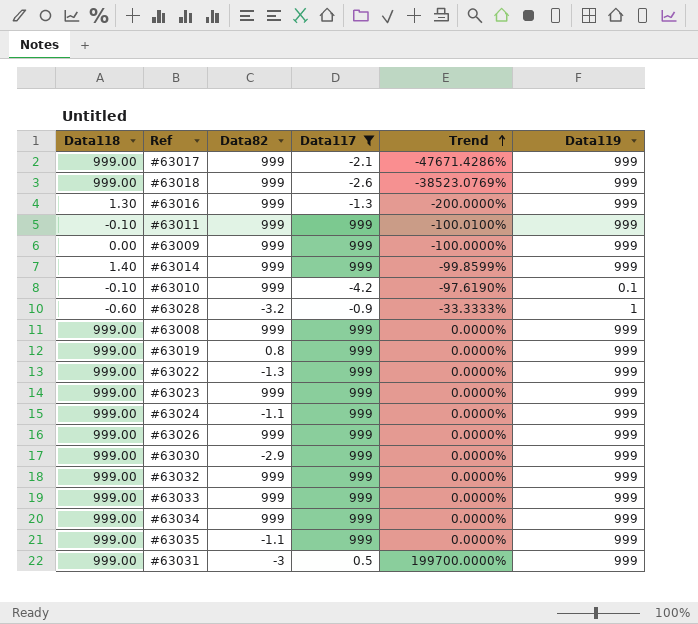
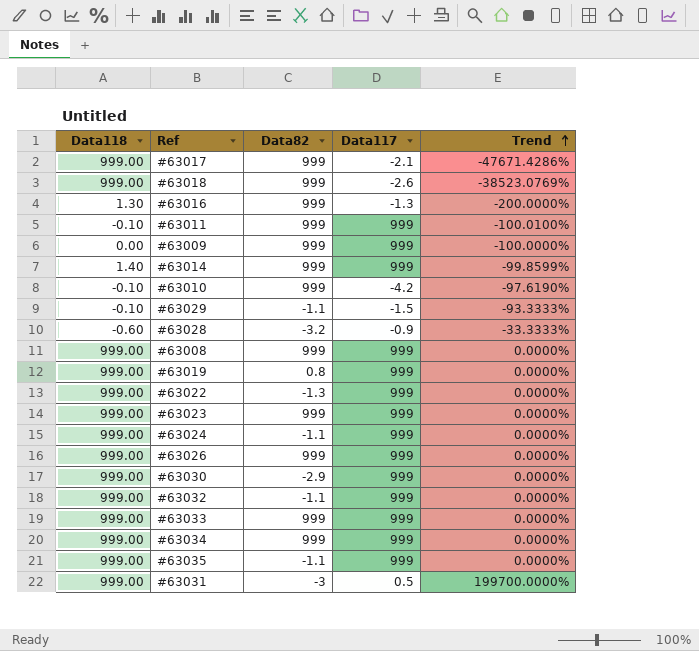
filter: Data117 != -1.5 -> none
column Data119 | position: 6 -> none
#63032 | Data82: 999 -> -1.1

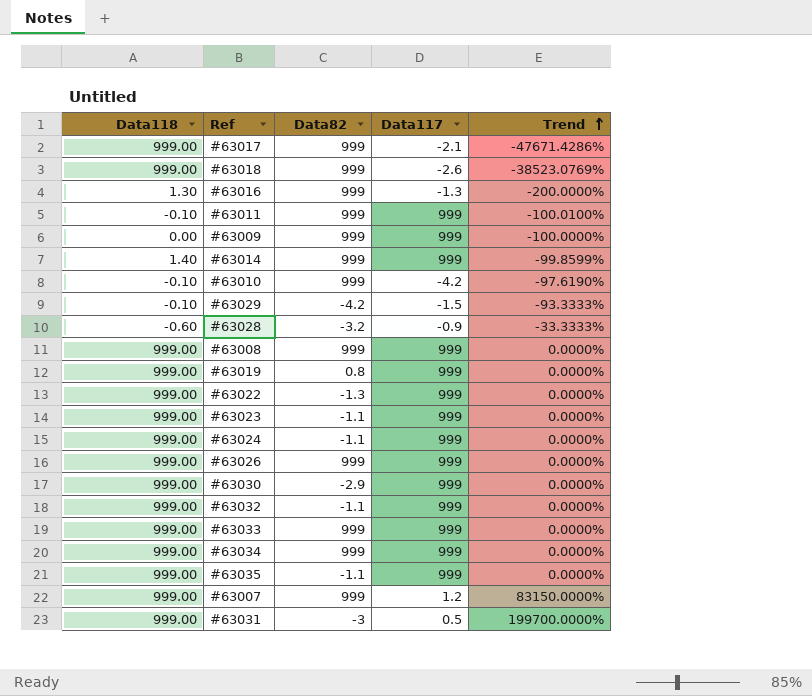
#63029 | Data82: -1.1 -> -4.2
#63023 | Data82: 999 -> -1.1
row #63007: none -> 999.00 | 999 | 1.2 | 83150.0000%

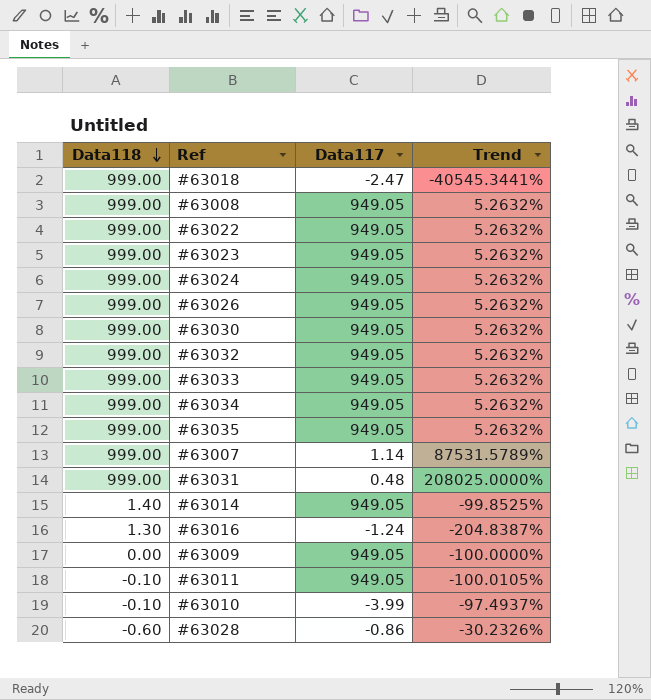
row order: Trend ascending -> Data118 descending
column Data82 | position: 3 -> none
row #63017: 999.00 | 999 | -2.1 | -47671.4286% -> none
row #63029: -0.10 | -4.2 | -1.5 | -93.3333% -> none
row #63019: 999.00 | 0.8 | 999 | 0.0000% -> none
#63018 | Data117: -2.6 -> -2.47
#63018 | Trend: -38523.0769% -> -40545.3441%
#63008 | Data117: 999 -> 949.05
#63008 | Trend: 0.0000% -> 5.2632%
#63022 | Data117: 999 -> 949.05
#63022 | Trend: 0.0000% -> 5.2632%
#63023 | Data117: 999 -> 949.05
#63023 | Trend: 0.0000% -> 5.2632%
#63024 | Data117: 999 -> 949.05
#63024 | Trend: 0.0000% -> 5.2632%
#63026 | Data117: 999 -> 949.05
#63026 | Trend: 0.0000% -> 5.2632%
#63030 | Data117: 999 -> 949.05
#63030 | Trend: 0.0000% -> 5.2632%
#63032 | Data117: 999 -> 949.05
#63032 | Trend: 0.0000% -> 5.2632%
#63033 | Data117: 999 -> 949.05
#63033 | Trend: 0.0000% -> 5.2632%
#63034 | Data117: 999 -> 949.05
#63034 | Trend: 0.0000% -> 5.2632%
#63035 | Data117: 999 -> 949.05
#63035 | Trend: 0.0000% -> 5.2632%
#63007 | Data117: 1.2 -> 1.14
#63007 | Trend: 83150.0000% -> 87531.5789%
#63031 | Data117: 0.5 -> 0.48
#63031 | Trend: 199700.0000% -> 208025.0000%
#63014 | Data117: 999 -> 949.05
#63014 | Trend: -99.8599% -> -99.8525%
#63016 | Data117: -1.3 -> -1.24
#63016 | Trend: -200.0000% -> -204.8387%
#63009 | Data117: 999 -> 949.05
#63011 | Data117: 999 -> 949.05
#63011 | Trend: -100.0100% -> -100.0105%
#63010 | Data117: -4.2 -> -3.99
#63010 | Trend: -97.6190% -> -97.4937%
#63028 | Data117: -0.9 -> -0.86
#63028 | Trend: -33.3333% -> -30.2326%

